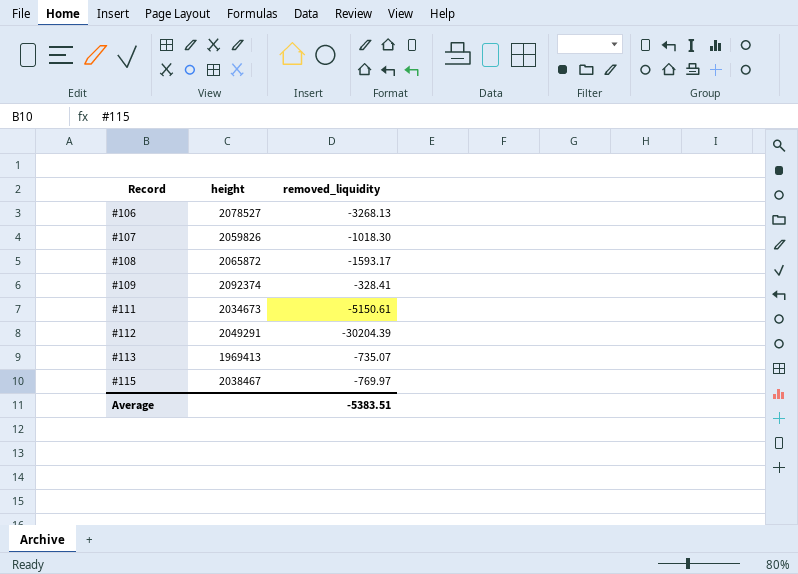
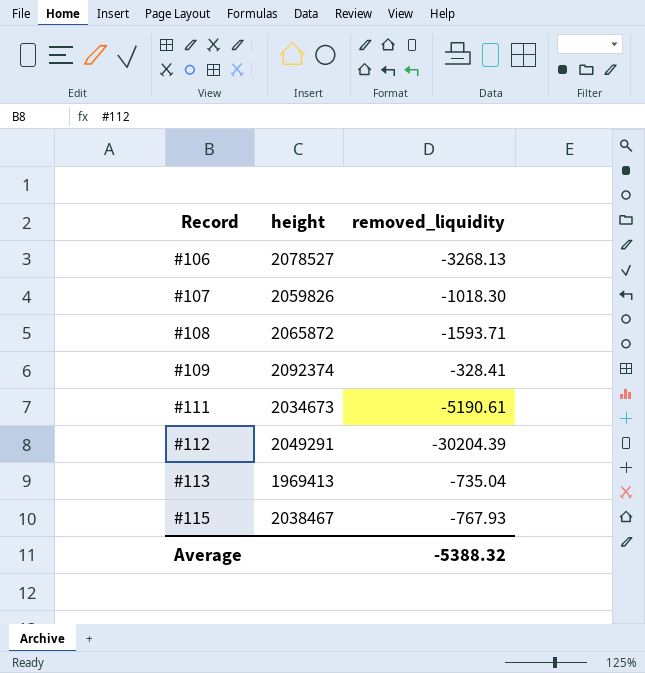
#108 | removed_liquidity: -1593.17 -> -1593.71
#111 | removed_liquidity: -5150.61 -> -5190.61
#113 | removed_liquidity: -735.07 -> -735.04
#115 | removed_liquidity: -769.97 -> -767.93
Average | removed_liquidity: -5383.51 -> -5388.32

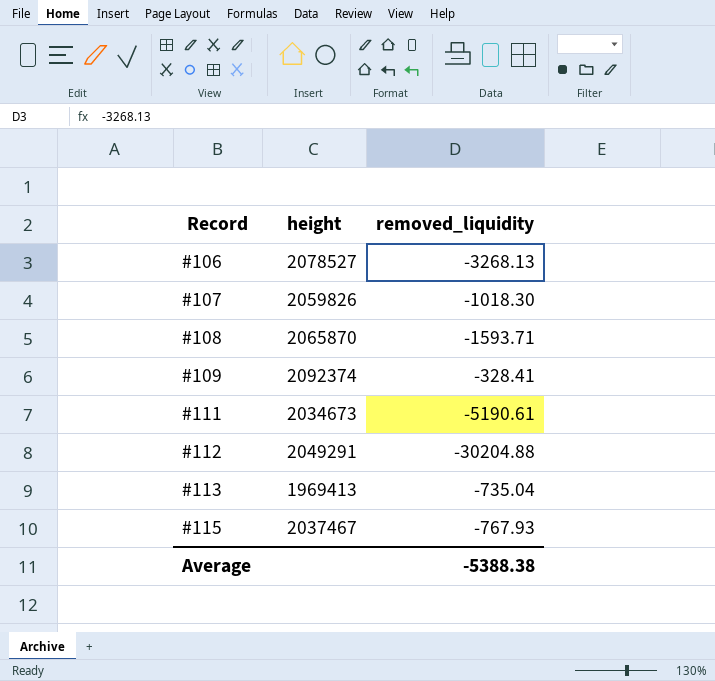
#108 | height: 2065872 -> 2065870
#112 | removed_liquidity: -30204.39 -> -30204.88
#115 | height: 2038467 -> 2037467
Average | removed_liquidity: -5388.32 -> -5388.38

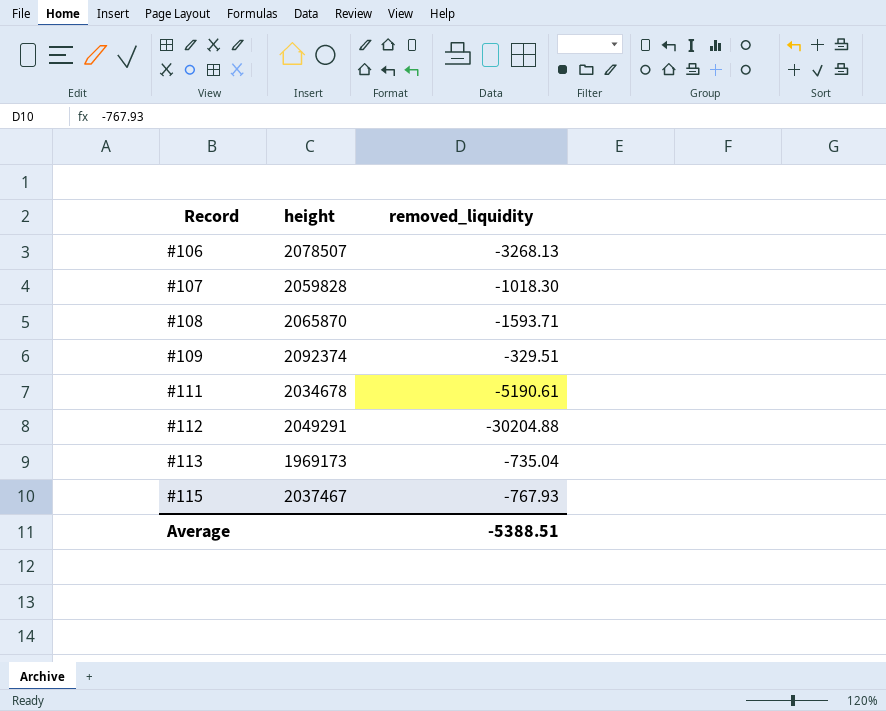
#106 | height: 2078527 -> 2078507
#107 | height: 2059826 -> 2059828
#109 | removed_liquidity: -328.41 -> -329.51
#111 | height: 2034673 -> 2034678
#113 | height: 1969413 -> 1969173
Average | removed_liquidity: -5388.38 -> -5388.51

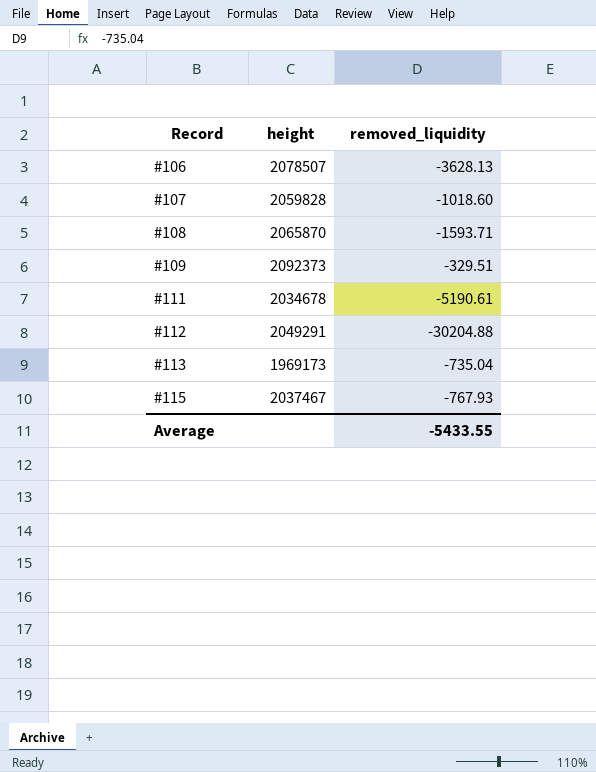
#106 | removed_liquidity: -3268.13 -> -3628.13
#107 | removed_liquidity: -1018.30 -> -1018.60
#109 | height: 2092374 -> 2092373
Average | removed_liquidity: -5388.51 -> -5433.55

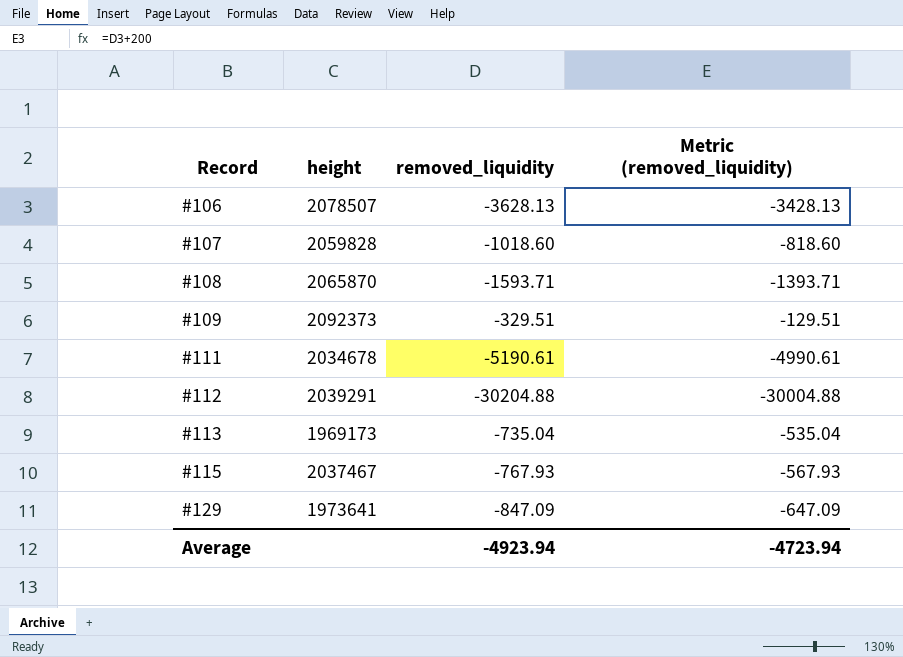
column Metric (removed_liquidity) | formula: none -> [removed_liquidity] + 200
#112 | height: 2049291 -> 2039291
row #129: none -> 1973641 | -847.09 | -647.09
Average | removed_liquidity: -5433.55 -> -4923.94

